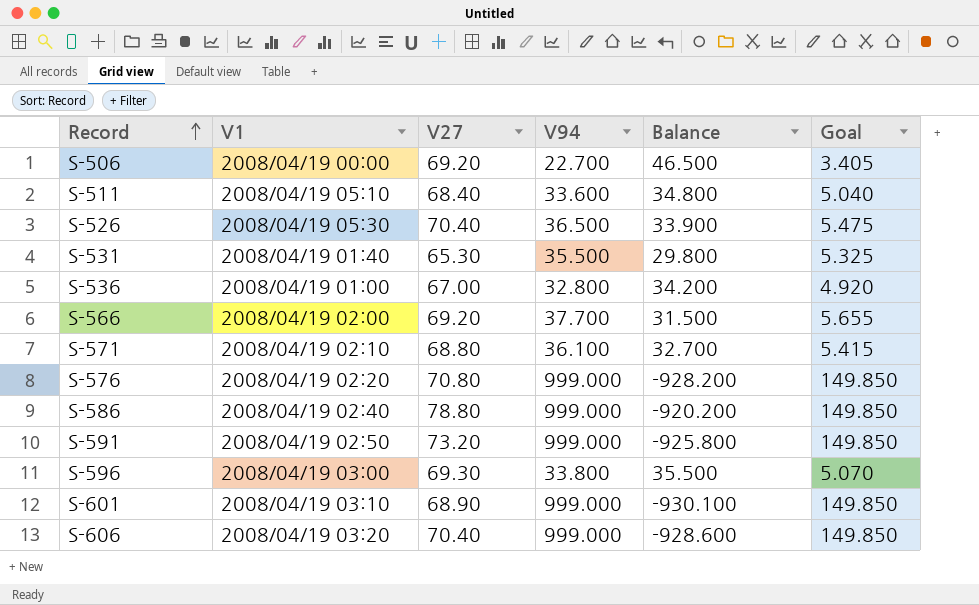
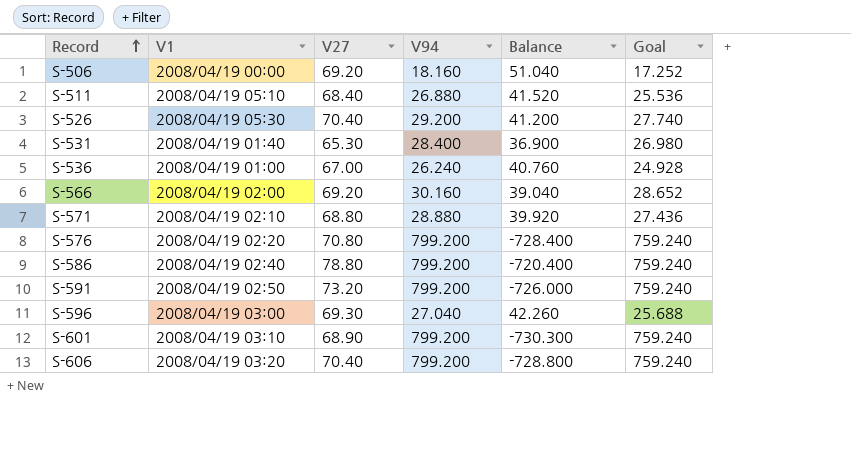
column Goal | formula: [V94] * 0.15 -> [V94] * 0.95
S-506 | V94: 22.700 -> 18.160
S-506 | Balance: 46.500 -> 51.040
S-511 | V94: 33.600 -> 26.880
S-511 | Balance: 34.800 -> 41.520
S-526 | V94: 36.500 -> 29.200
S-526 | Balance: 33.900 -> 41.200
S-531 | V94: 35.500 -> 28.400
S-531 | Balance: 29.800 -> 36.900
S-536 | V94: 32.800 -> 26.240
S-536 | Balance: 34.200 -> 40.760
S-566 | V94: 37.700 -> 30.160
S-566 | Balance: 31.500 -> 39.040
S-571 | V94: 36.100 -> 28.880
S-571 | Balance: 32.700 -> 39.920
S-576 | V94: 999.000 -> 799.200
S-576 | Balance: -928.200 -> -728.400
S-586 | V94: 999.000 -> 799.200
S-586 | Balance: -920.200 -> -720.400
S-591 | V94: 999.000 -> 799.200
S-591 | Balance: -925.800 -> -726.000
S-596 | V94: 33.800 -> 27.040
S-596 | Balance: 35.500 -> 42.260
S-601 | V94: 999.000 -> 799.200
S-601 | Balance: -930.100 -> -730.300
S-606 | V94: 999.000 -> 799.200
S-606 | Balance: -928.600 -> -728.800

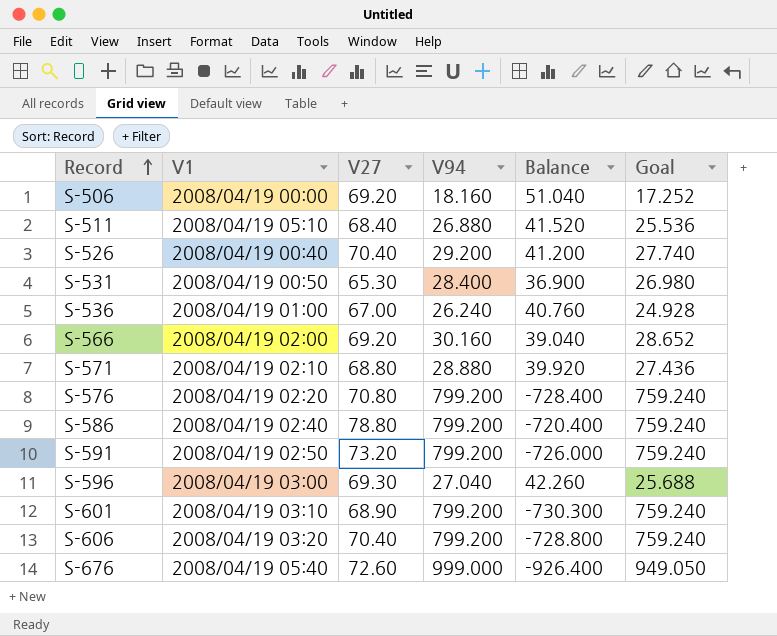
S-526 | V1: 2008/04/19 05:30 -> 2008/04/19 00:40
S-531 | V1: 2008/04/19 01:40 -> 2008/04/19 00:50
row S-676: none -> 2008/04/19 05:40 | 72.60 | 999.000 | -926.400 | 949.050

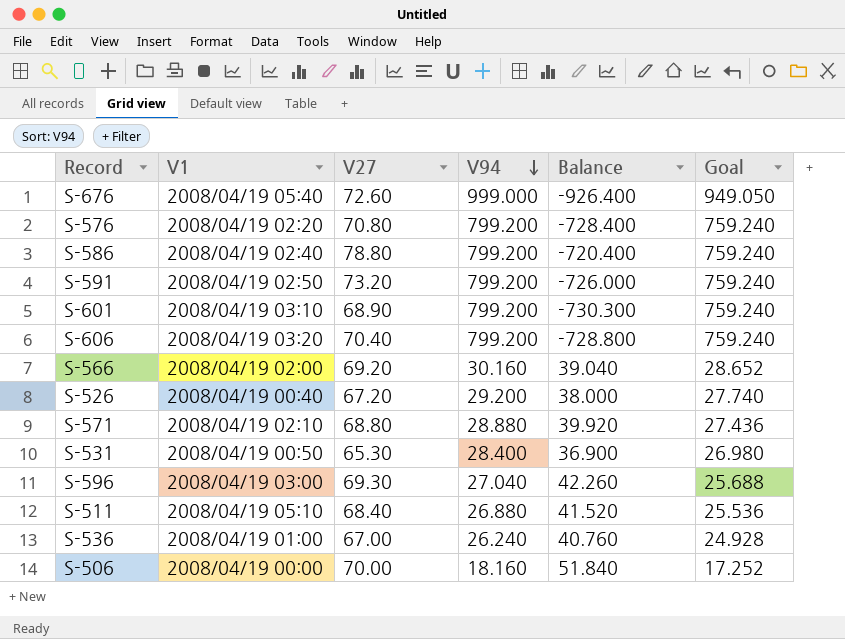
row order: Record ascending -> V94 descending
S-526 | V27: 70.40 -> 67.20
S-526 | Balance: 41.200 -> 38.000
S-506 | V27: 69.20 -> 70.00
S-506 | Balance: 51.040 -> 51.840

